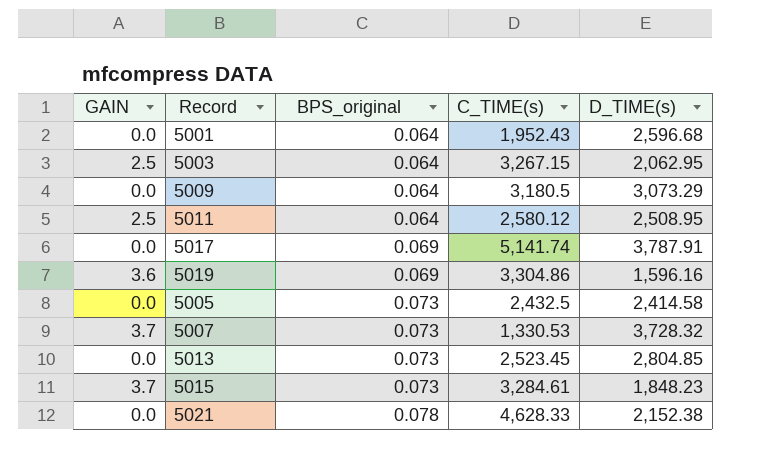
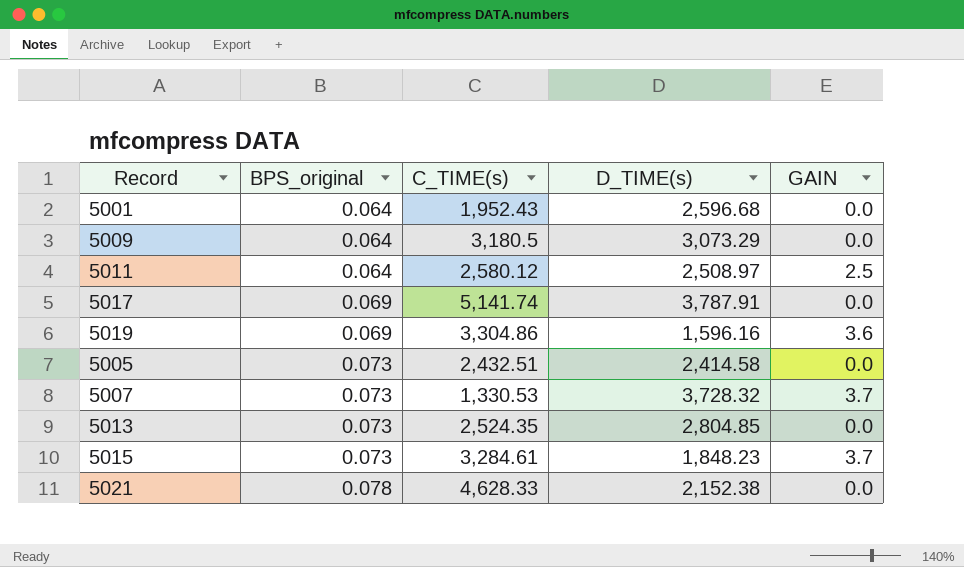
column GAIN | position: 1 -> 5
row 5003: 2.5 | 0.064 | 3,267.15 | 2,062.95 -> none
5011 | D_TIME(s): 2,508.95 -> 2,508.97
5005 | C_TIME(s): 2,432.5 -> 2,432.51
5013 | C_TIME(s): 2,523.45 -> 2,524.35

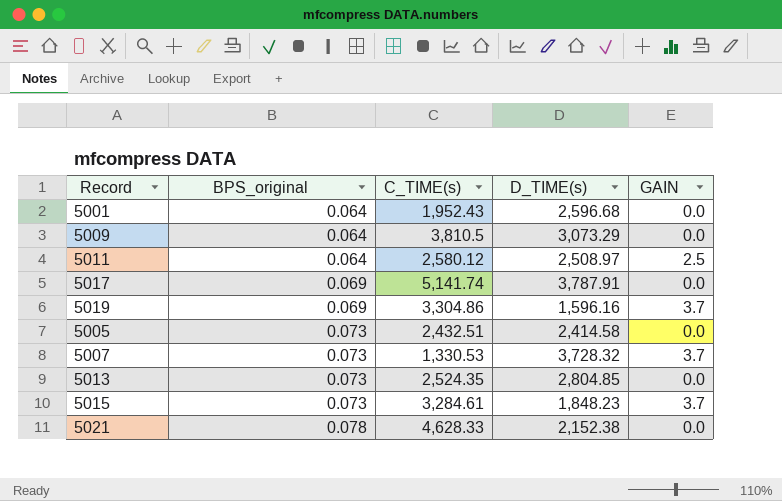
5009 | C_TIME(s): 3,180.5 -> 3,810.5
5019 | GAIN: 3.6 -> 3.7

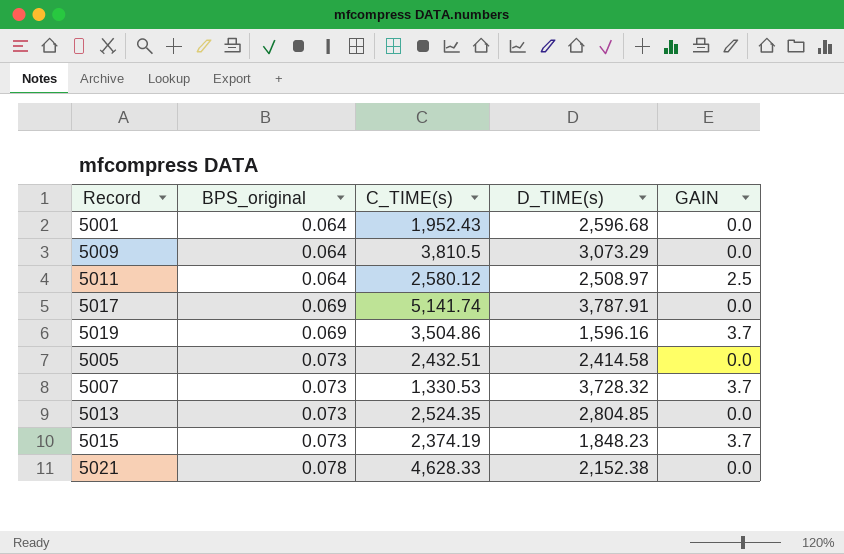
5019 | C_TIME(s): 3,304.86 -> 3,504.86
5015 | C_TIME(s): 3,284.61 -> 2,374.19

